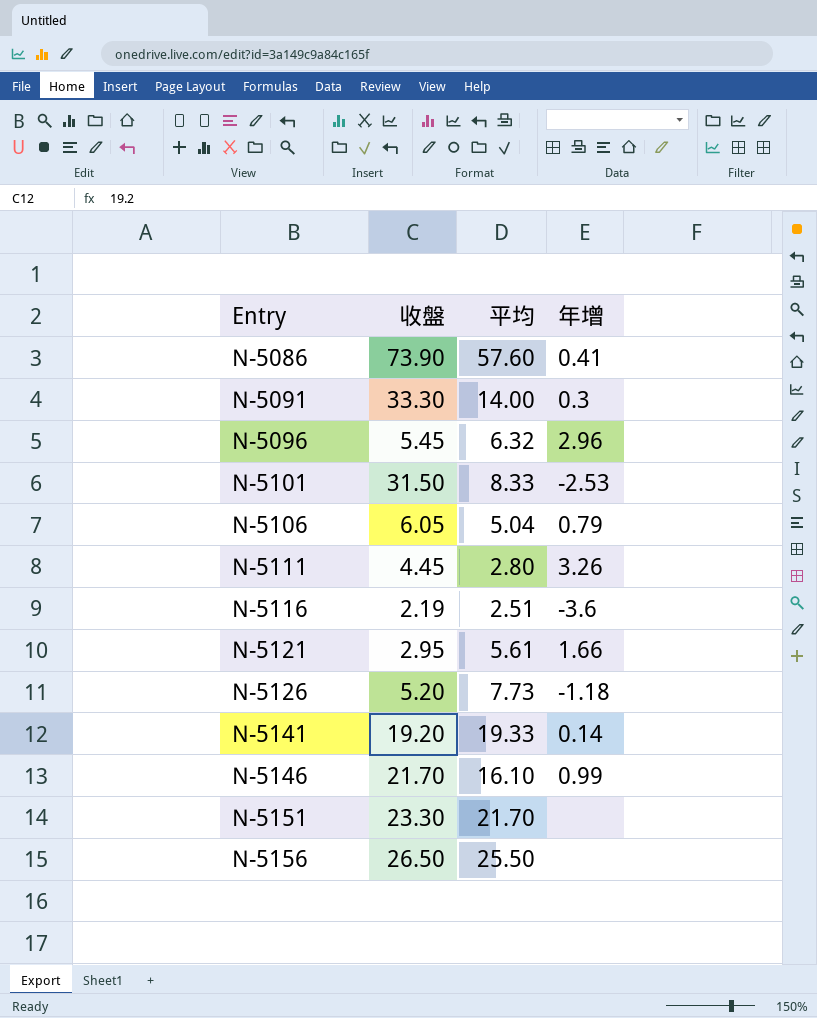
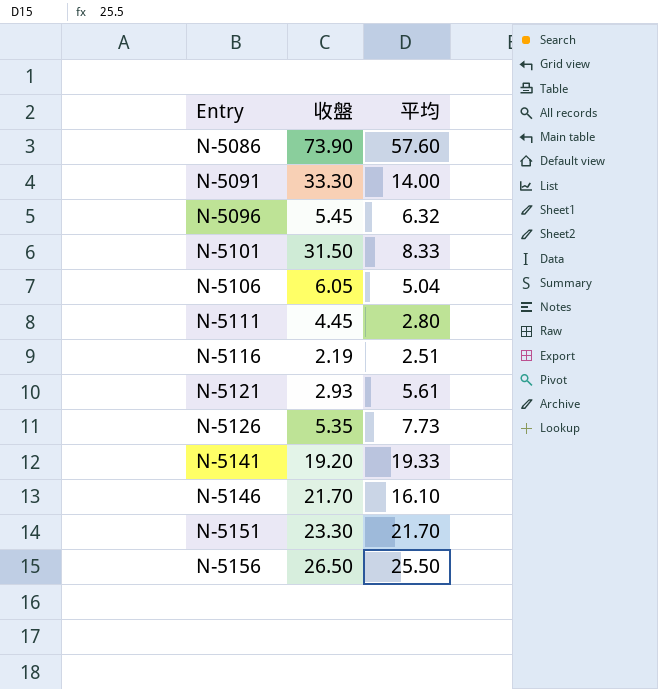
column 年增 | position: 4 -> none
N-5121 | 收盤: 2.95 -> 2.93
N-5126 | 收盤: 5.20 -> 5.35

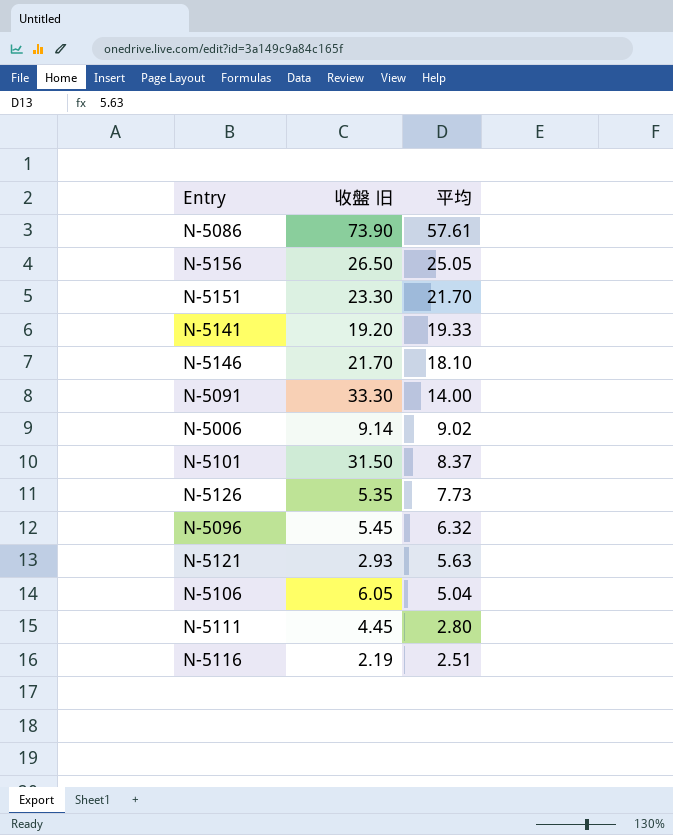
row order: Entry ascending -> 平均 descending
column name: 收盤 -> 收盤 旧
N-5086 | 平均: 57.60 -> 57.61
N-5156 | 平均: 25.50 -> 25.05
N-5146 | 平均: 16.10 -> 18.10
row N-5006: none -> 9.14 | 9.02
N-5101 | 平均: 8.33 -> 8.37
N-5121 | 平均: 5.61 -> 5.63

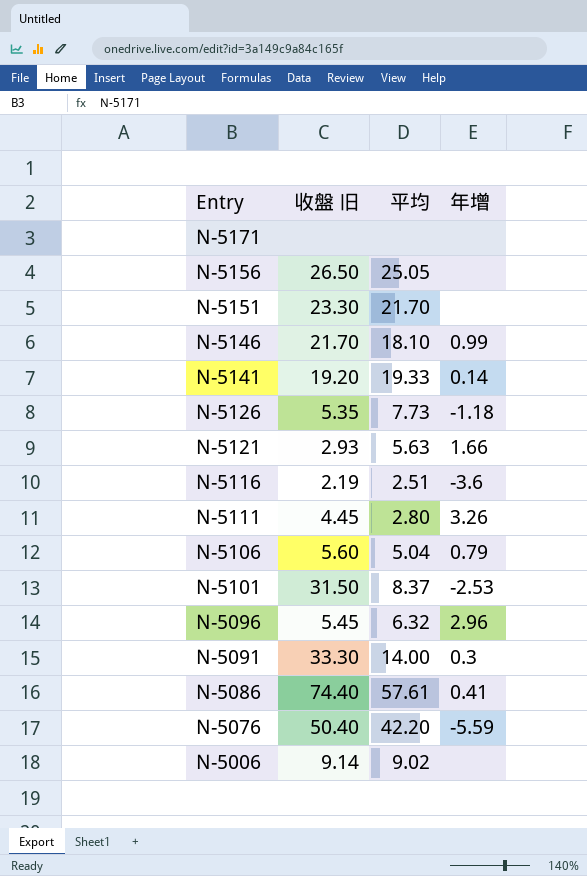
row order: 平均 descending -> Entry descending
column 年增 | position: none -> 4
row N-5171: none -> none | none | none
N-5106 | 收盤 旧: 6.05 -> 5.60
N-5086 | 收盤 旧: 73.90 -> 74.40
row N-5076: none -> 50.40 | 42.20 | -5.59

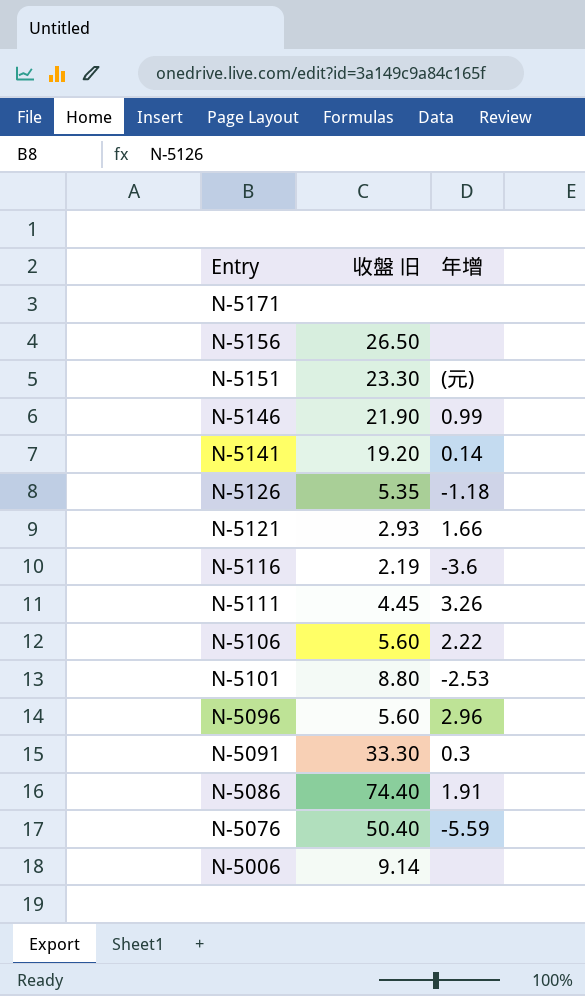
column 平均 | position: 3 -> none
N-5151 | 年增: none -> (元)
N-5146 | 收盤 旧: 21.70 -> 21.90
N-5106 | 年增: 0.79 -> 2.22
N-5101 | 收盤 旧: 31.50 -> 8.80
N-5096 | 收盤 旧: 5.45 -> 5.60
N-5086 | 年增: 0.41 -> 1.91

